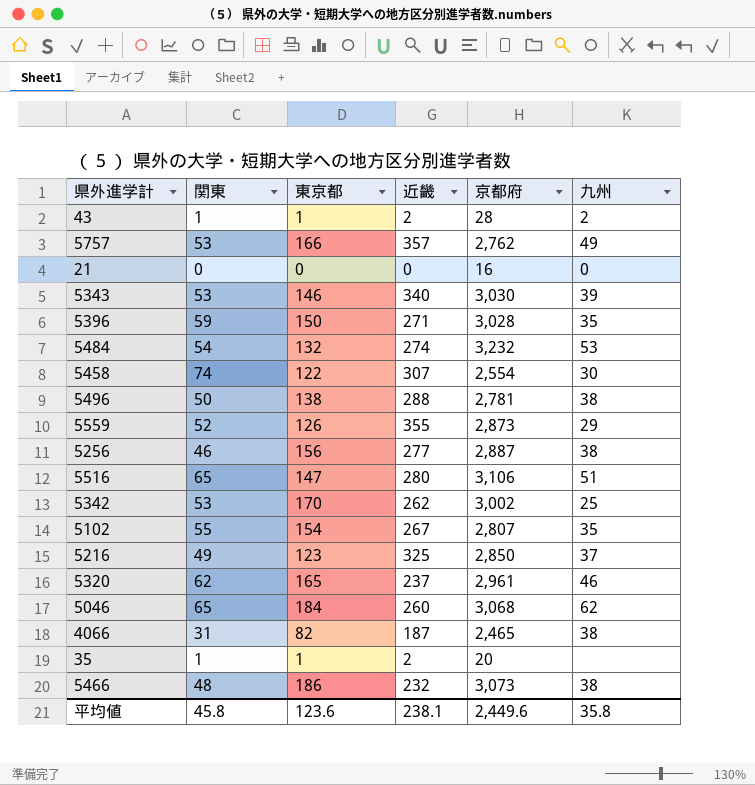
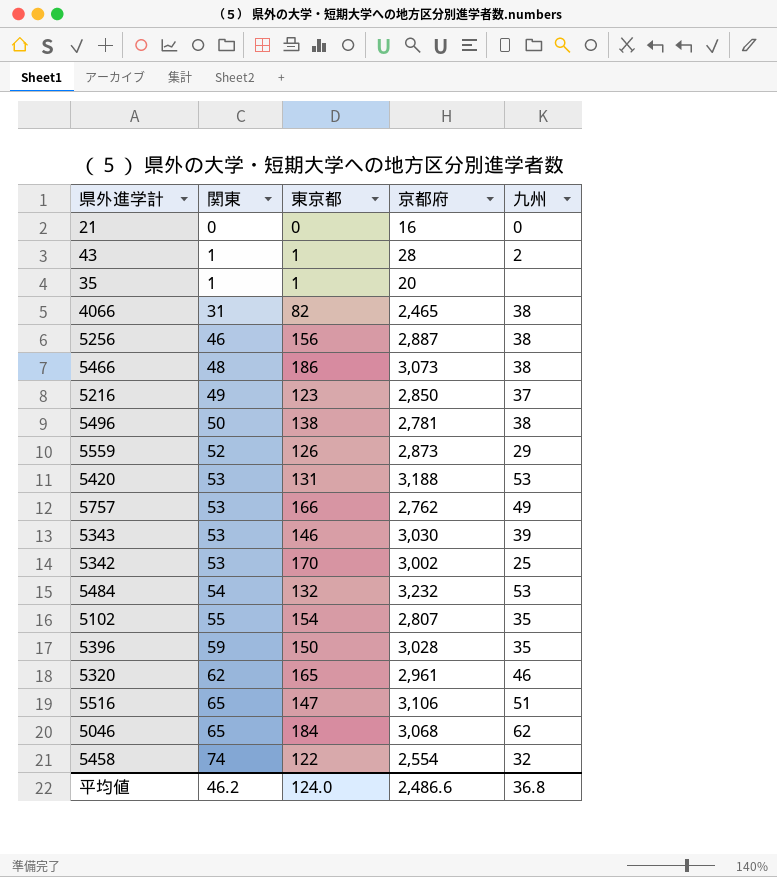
row order: none -> 関東 ascending
column 近畿 | position: 4 -> none
row 5420: none -> 53 | 131 | 3,188 | 53
5458 | 九州: 30 -> 32
平均値 | 関東: 45.8 -> 46.2
平均値 | 東京都: 123.6 -> 124.0
平均値 | 京都府: 2,449.6 -> 2,486.6
平均値 | 九州: 35.8 -> 36.8

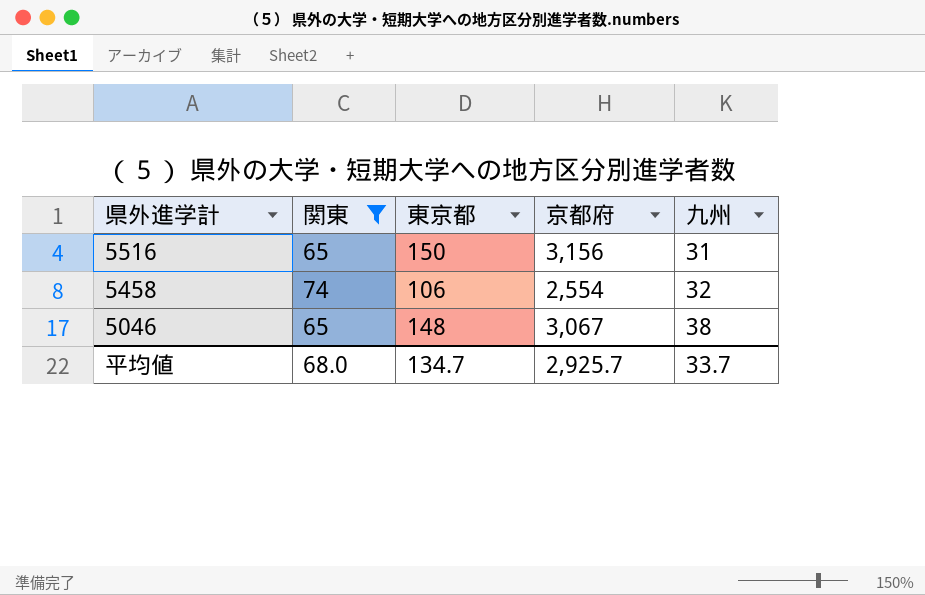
filter: none -> 関東 >= 65
row order: 関東 ascending -> 県外進学計 descending
5516 | 東京都: 147 -> 150
5516 | 京都府: 3,106 -> 3,156
5516 | 九州: 51 -> 31
5458 | 東京都: 122 -> 106
5046 | 東京都: 184 -> 148
5046 | 京都府: 3,068 -> 3,067
5046 | 九州: 62 -> 38
平均値 | 関東: 46.2 -> 68.0
平均値 | 東京都: 124.0 -> 134.7
平均値 | 京都府: 2,486.6 -> 2,925.7
平均値 | 九州: 36.8 -> 33.7

